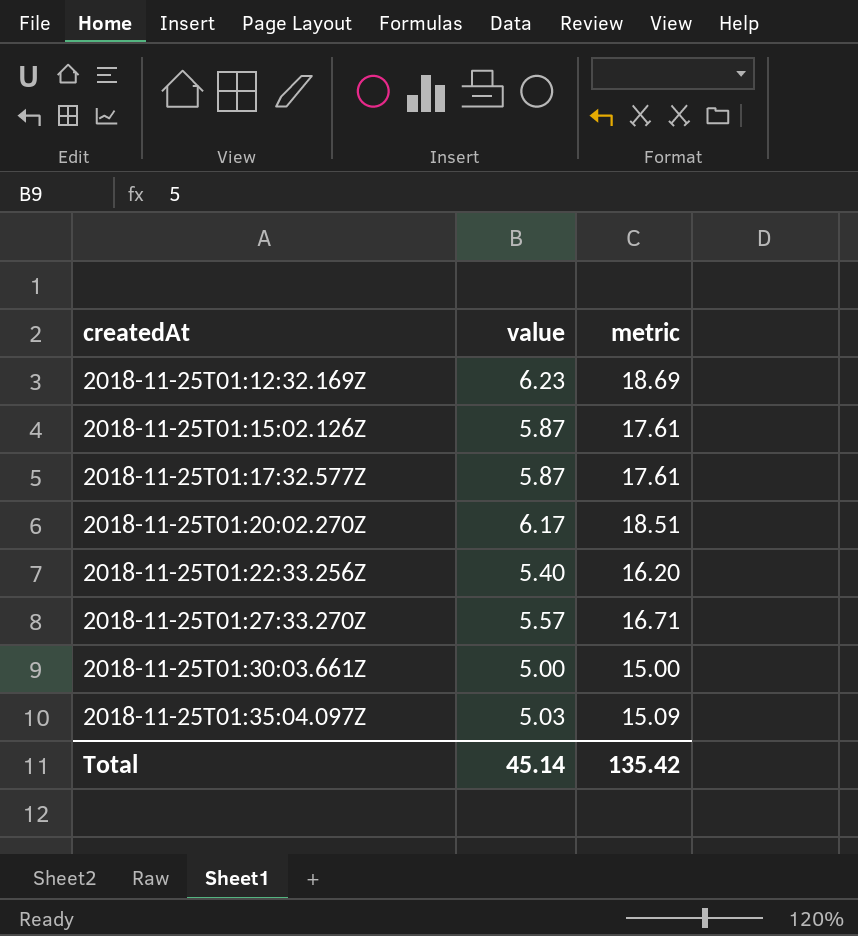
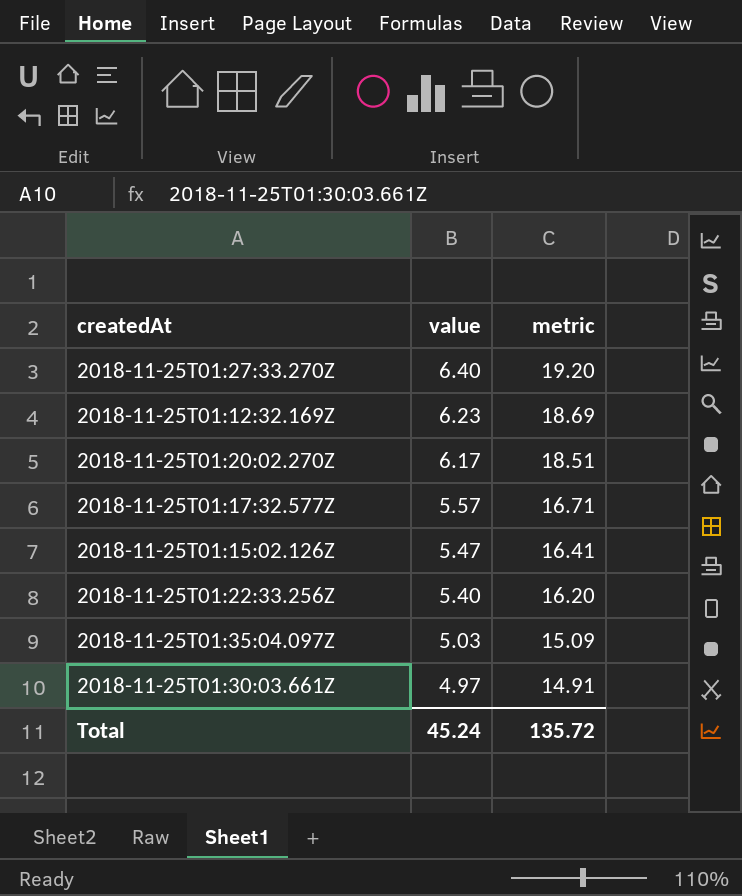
row order: createdAt ascending -> value descending
2018-11-25T01:27:33.270Z | value: 5.57 -> 6.40
2018-11-25T01:27:33.270Z | metric: 16.71 -> 19.20
2018-11-25T01:17:32.577Z | value: 5.87 -> 5.57
2018-11-25T01:17:32.577Z | metric: 17.61 -> 16.71
2018-11-25T01:15:02.126Z | value: 5.87 -> 5.47
2018-11-25T01:15:02.126Z | metric: 17.61 -> 16.41
2018-11-25T01:30:03.661Z | value: 5.00 -> 4.97
2018-11-25T01:30:03.661Z | metric: 15.00 -> 14.91
Total | value: 45.14 -> 45.24
Total | metric: 135.42 -> 135.72

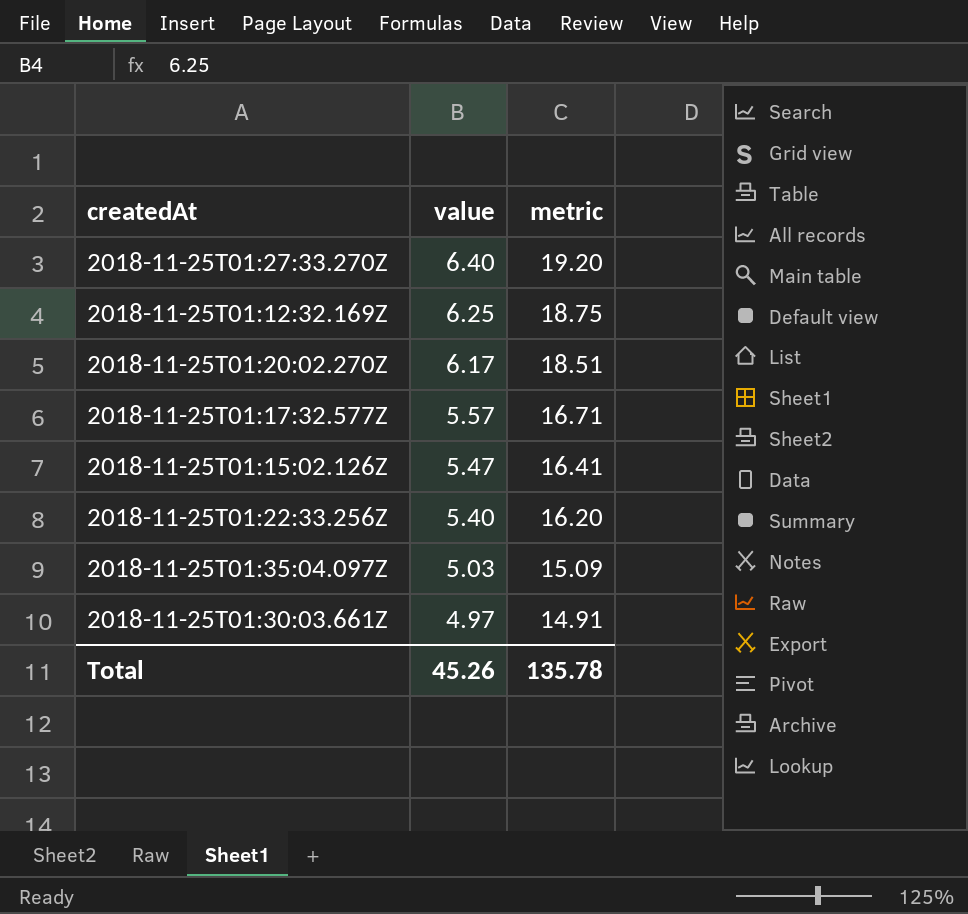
2018-11-25T01:12:32.169Z | value: 6.23 -> 6.25
2018-11-25T01:12:32.169Z | metric: 18.69 -> 18.75
Total | value: 45.24 -> 45.26
Total | metric: 135.72 -> 135.78

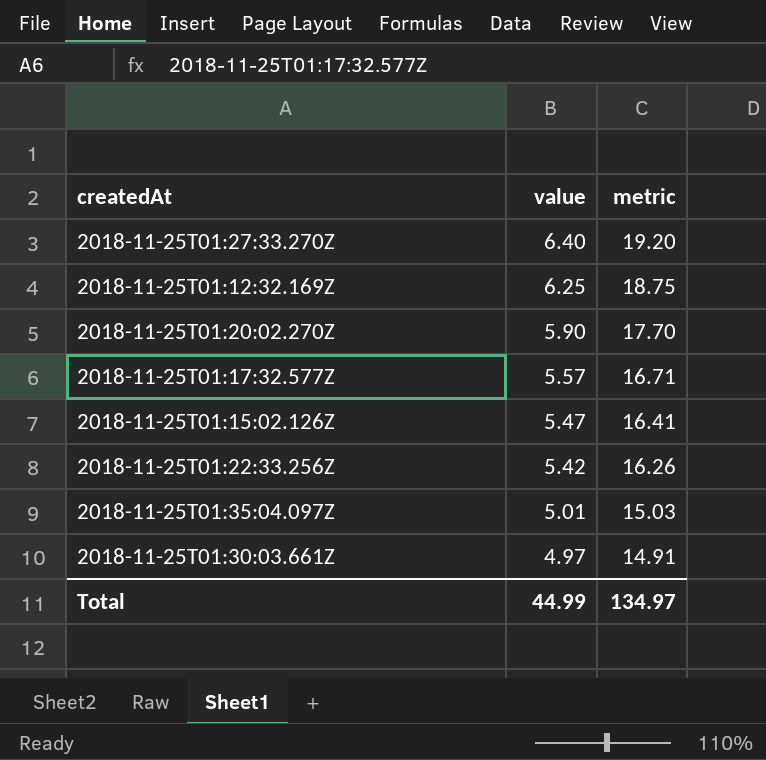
2018-11-25T01:20:02.270Z | value: 6.17 -> 5.90
2018-11-25T01:20:02.270Z | metric: 18.51 -> 17.70
2018-11-25T01:22:33.256Z | value: 5.40 -> 5.42
2018-11-25T01:22:33.256Z | metric: 16.20 -> 16.26
2018-11-25T01:35:04.097Z | value: 5.03 -> 5.01
2018-11-25T01:35:04.097Z | metric: 15.09 -> 15.03
Total | value: 45.26 -> 44.99
Total | metric: 135.78 -> 134.97

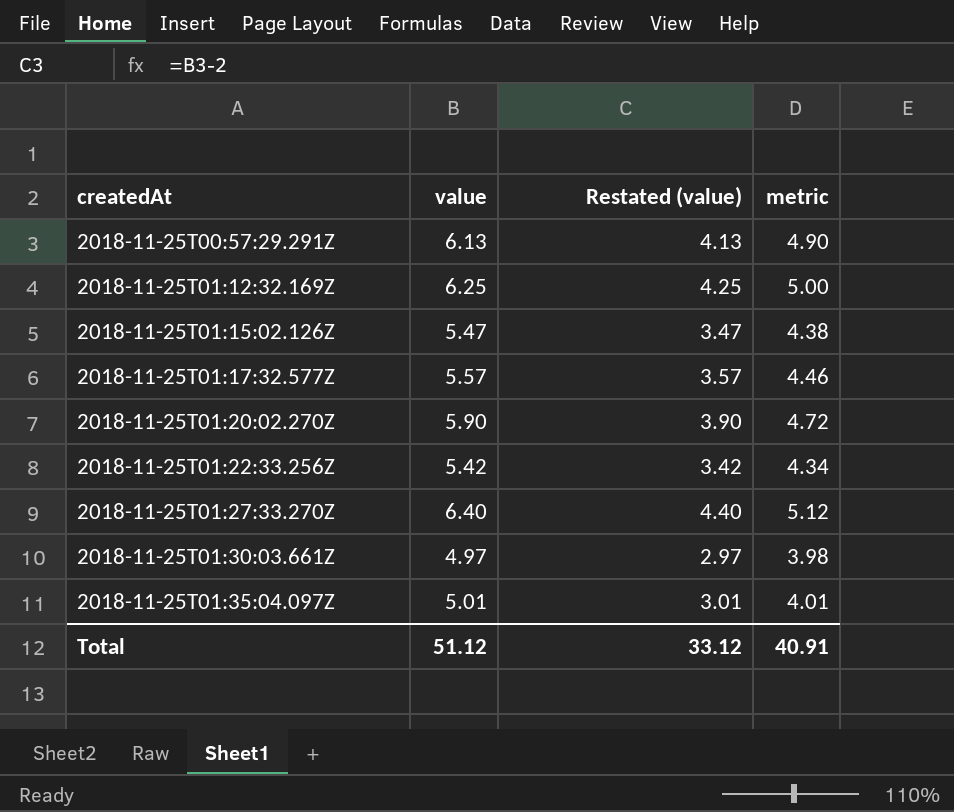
row order: value descending -> createdAt ascending
column Restated (value) | formula: none -> [value] - 2
column metric | formula: [value] * 3 -> [value] * 0.8
row 2018-11-25T00:57:29.291Z: none -> 6.13 | 4.13 | 4.90
Total | value: 44.99 -> 51.12
Total | metric: 134.97 -> 40.91

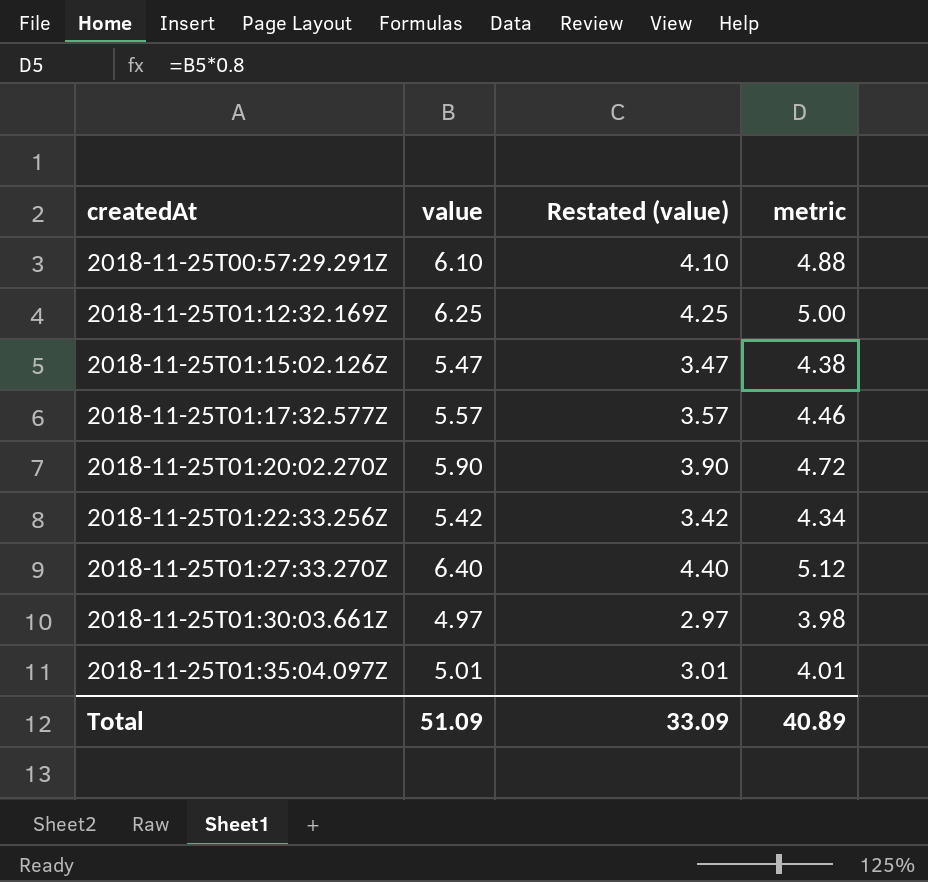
2018-11-25T00:57:29.291Z | value: 6.13 -> 6.10
2018-11-25T00:57:29.291Z | Restated (value): 4.13 -> 4.10
2018-11-25T00:57:29.291Z | metric: 4.90 -> 4.88
Total | value: 51.12 -> 51.09
Total | Restated (value): 33.12 -> 33.09
Total | metric: 40.91 -> 40.89

